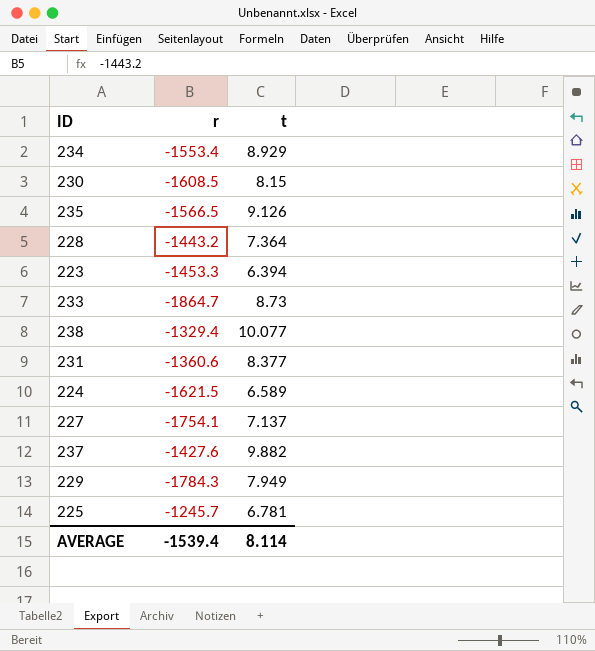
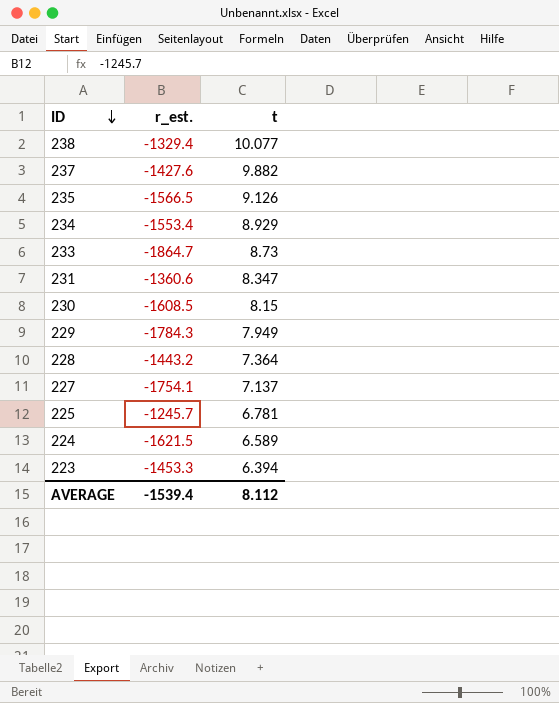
row order: none -> ID descending
column name: r -> r_est.
231 | t: 8.377 -> 8.347
AVERAGE | t: 8.114 -> 8.112

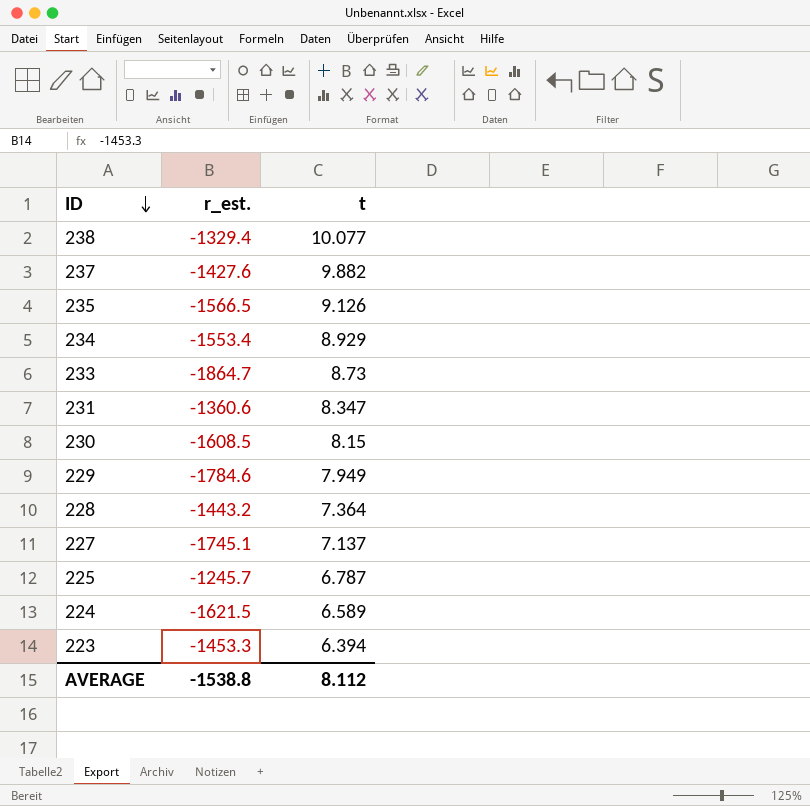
229 | r_est.: -1784.3 -> -1784.6
227 | r_est.: -1754.1 -> -1745.1
225 | t: 6.781 -> 6.787
AVERAGE | r_est.: -1539.4 -> -1538.8

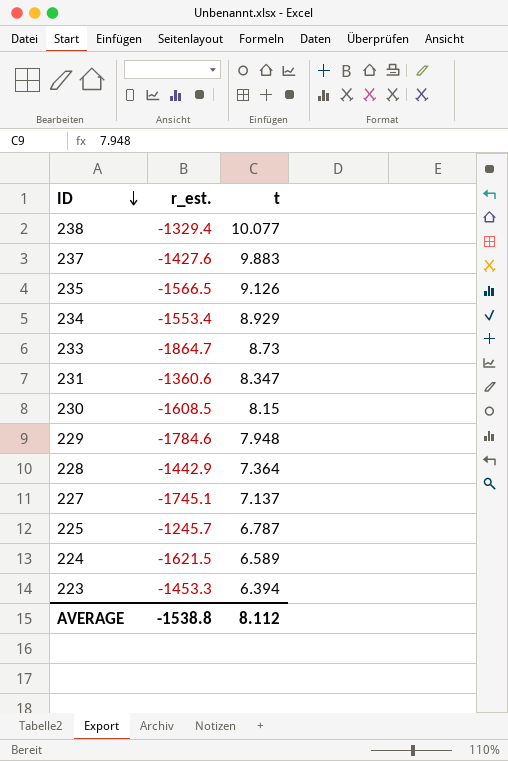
237 | t: 9.882 -> 9.883
229 | t: 7.949 -> 7.948
228 | r_est.: -1443.2 -> -1442.9

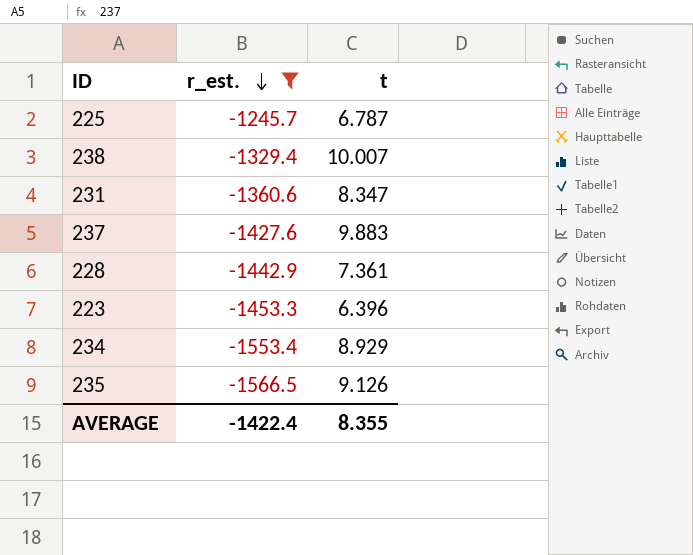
filter: none -> r_est. >= -1566.5
row order: ID descending -> r_est. descending
238 | t: 10.077 -> 10.007
228 | t: 7.364 -> 7.361
223 | t: 6.394 -> 6.396
AVERAGE | r_est.: -1538.8 -> -1422.4
AVERAGE | t: 8.112 -> 8.355

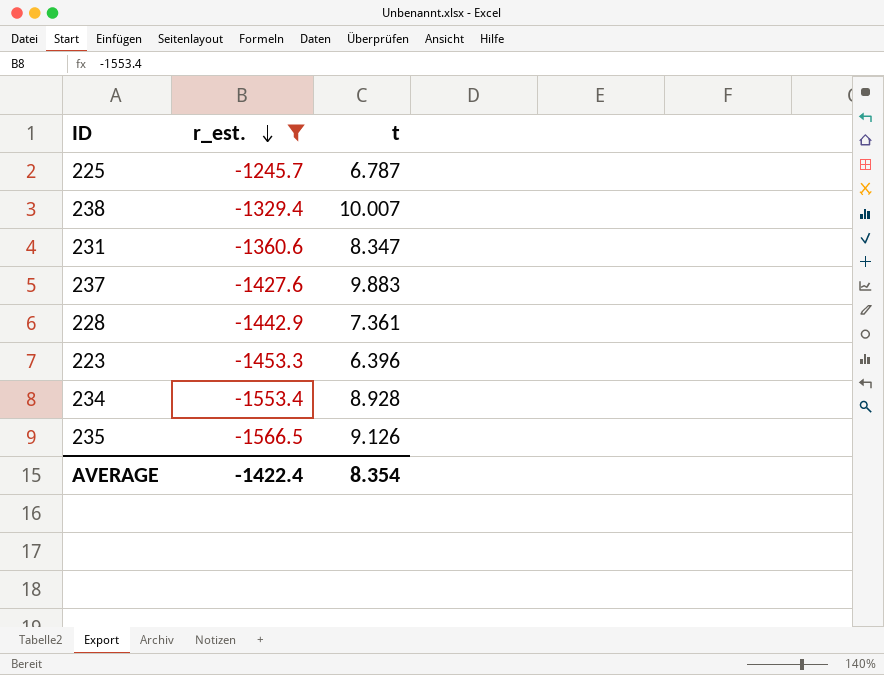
234 | t: 8.929 -> 8.928
AVERAGE | t: 8.355 -> 8.354

